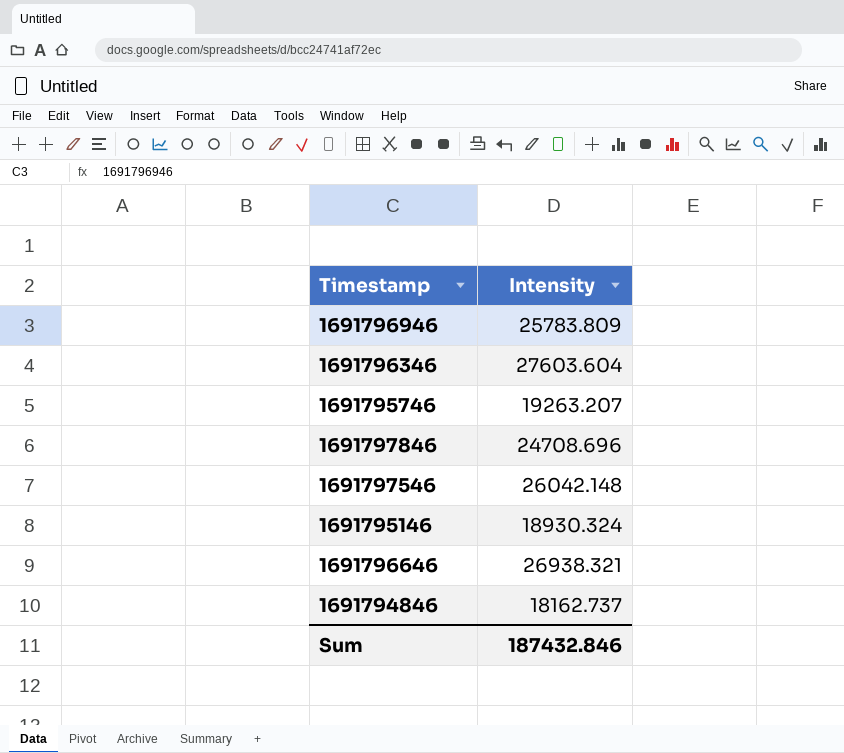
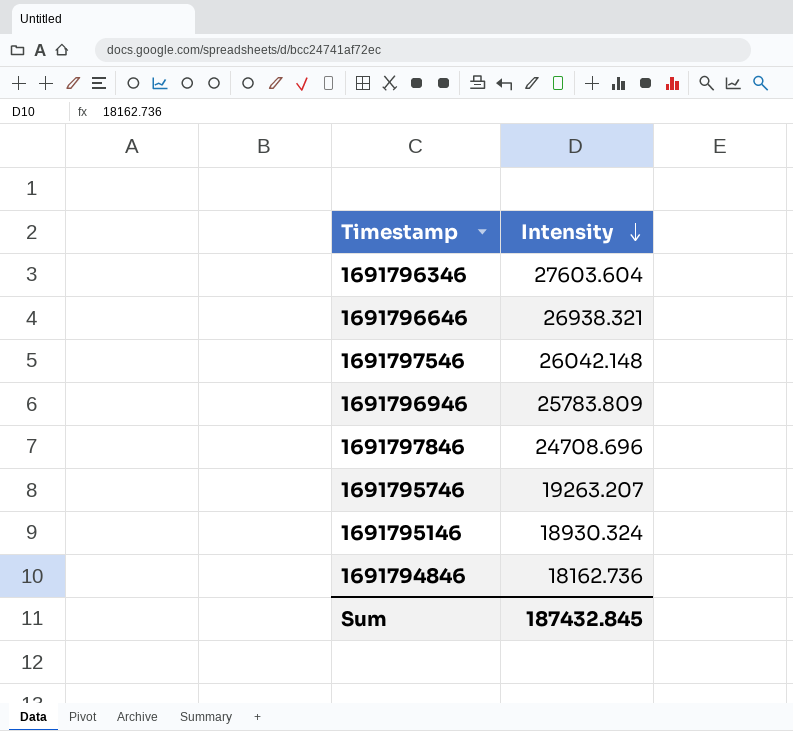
row order: none -> Intensity descending
1691794846 | Intensity: 18162.737 -> 18162.736
Sum | Intensity: 187432.846 -> 187432.845

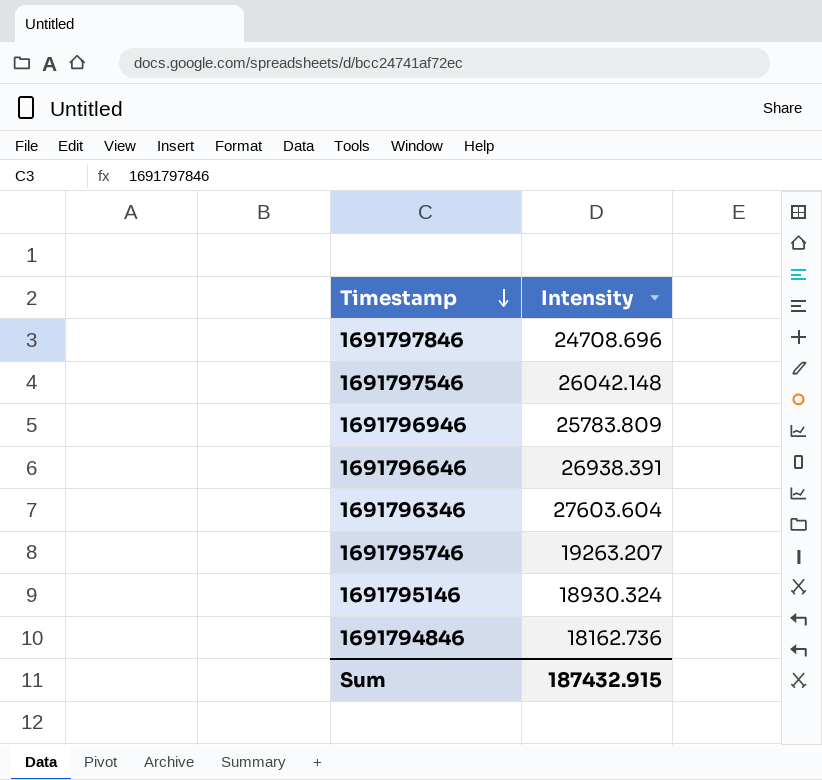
row order: Intensity descending -> Timestamp descending
1691796646 | Intensity: 26938.321 -> 26938.391
Sum | Intensity: 187432.845 -> 187432.915

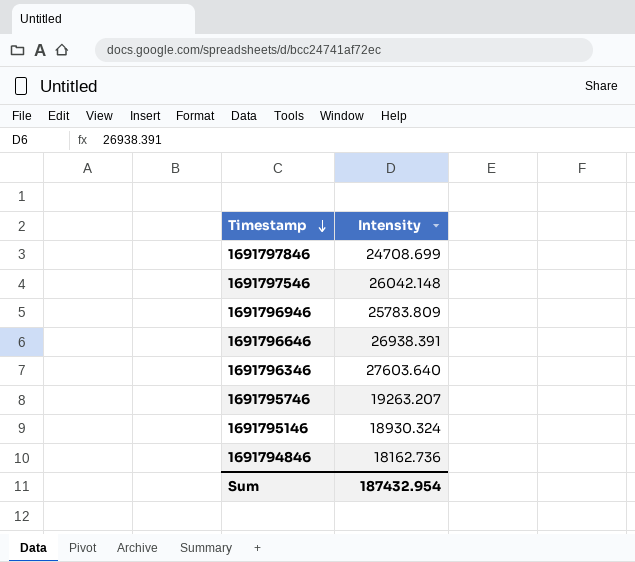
1691797846 | Intensity: 24708.696 -> 24708.699
1691796346 | Intensity: 27603.604 -> 27603.640
Sum | Intensity: 187432.915 -> 187432.954

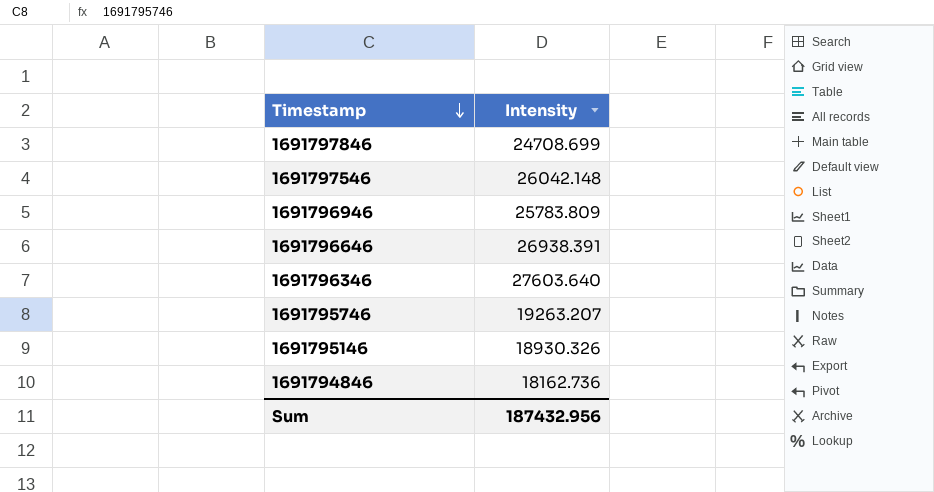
1691795146 | Intensity: 18930.324 -> 18930.326
Sum | Intensity: 187432.954 -> 187432.956

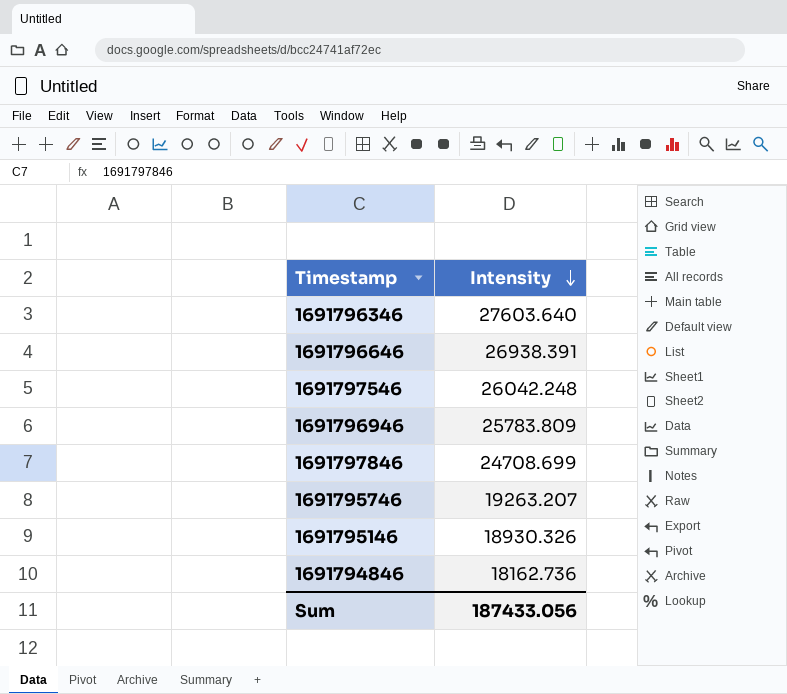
row order: Timestamp descending -> Intensity descending
1691797546 | Intensity: 26042.148 -> 26042.248
Sum | Intensity: 187432.956 -> 187433.056

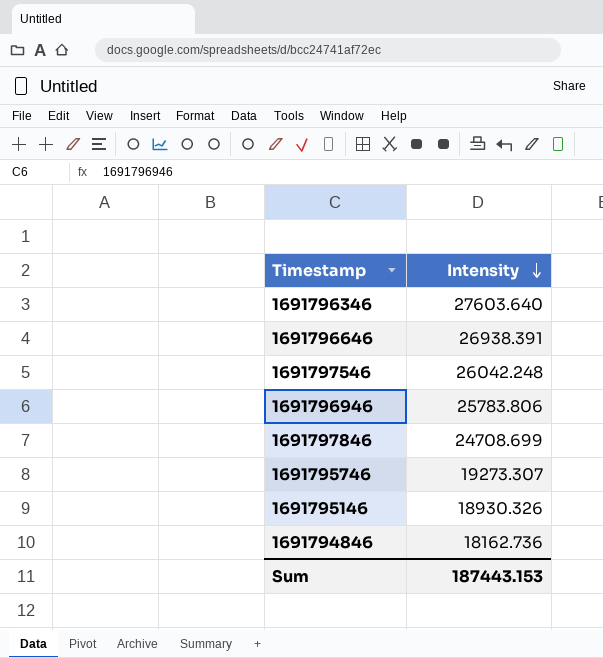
1691796946 | Intensity: 25783.809 -> 25783.806
1691795746 | Intensity: 19263.207 -> 19273.307
Sum | Intensity: 187433.056 -> 187443.153

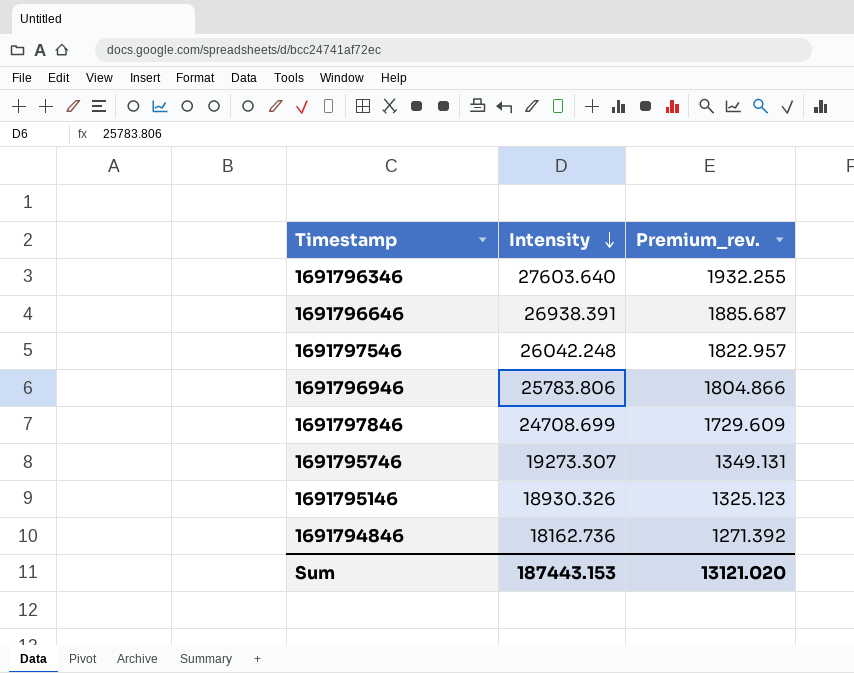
column Premium_rev. | formula: none -> [Intensity] * 0.07

